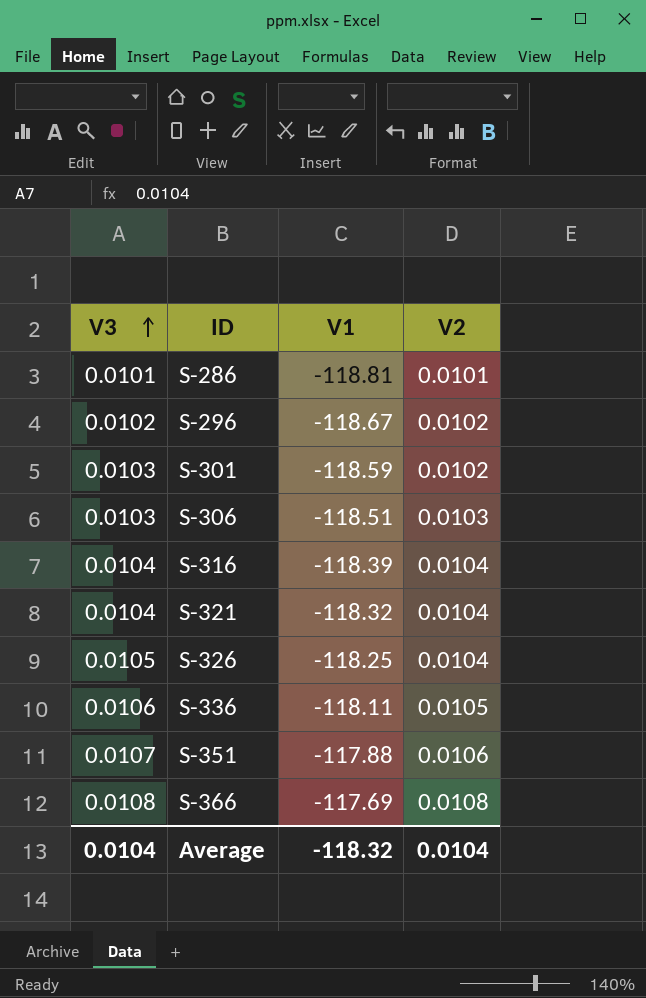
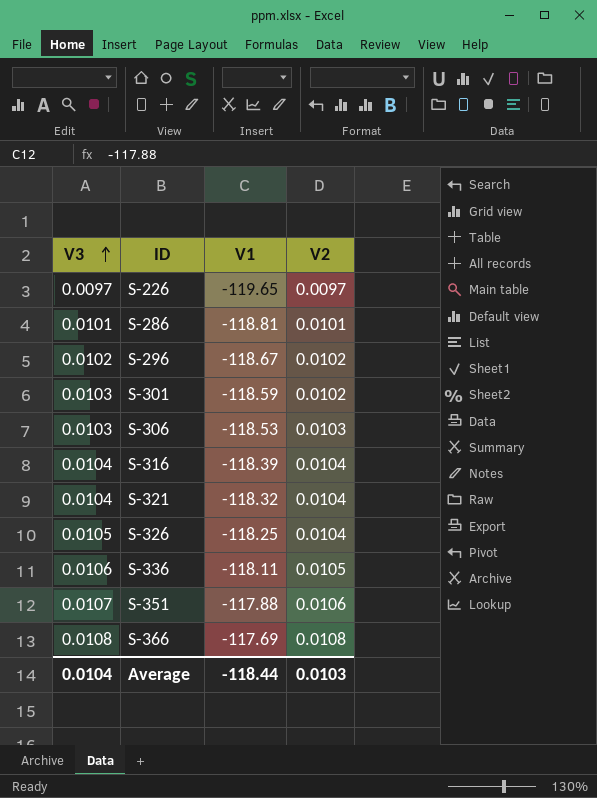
row S-226: none -> 0.0097 | -119.65 | 0.0097
S-306 | V1: -118.51 -> -118.53
Average | V1: -118.32 -> -118.44
Average | V2: 0.0104 -> 0.0103

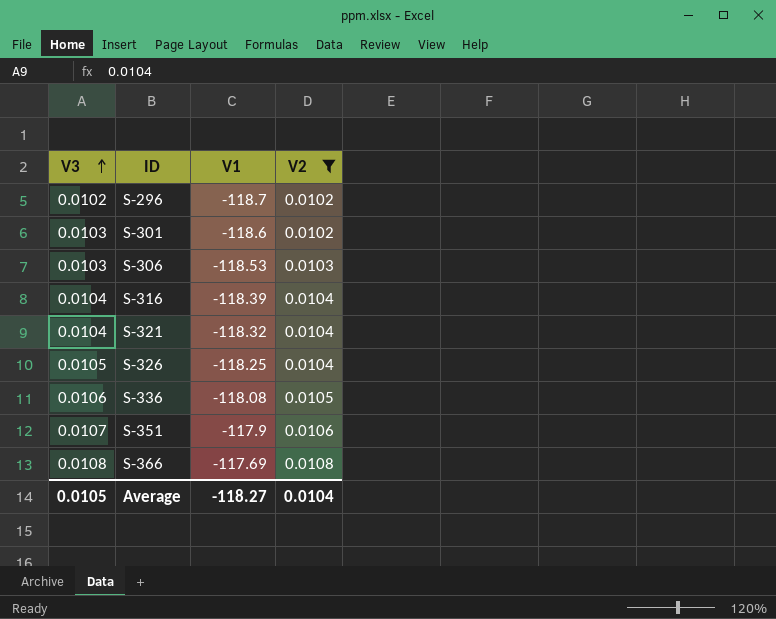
filter: none -> V2 >= 0.0102
S-296 | V1: -118.67 -> -118.7
S-301 | V1: -118.59 -> -118.6
S-336 | V1: -118.11 -> -118.08
S-351 | V1: -117.88 -> -117.9
Average | V3: 0.0104 -> 0.0105
Average | V1: -118.44 -> -118.27
Average | V2: 0.0103 -> 0.0104

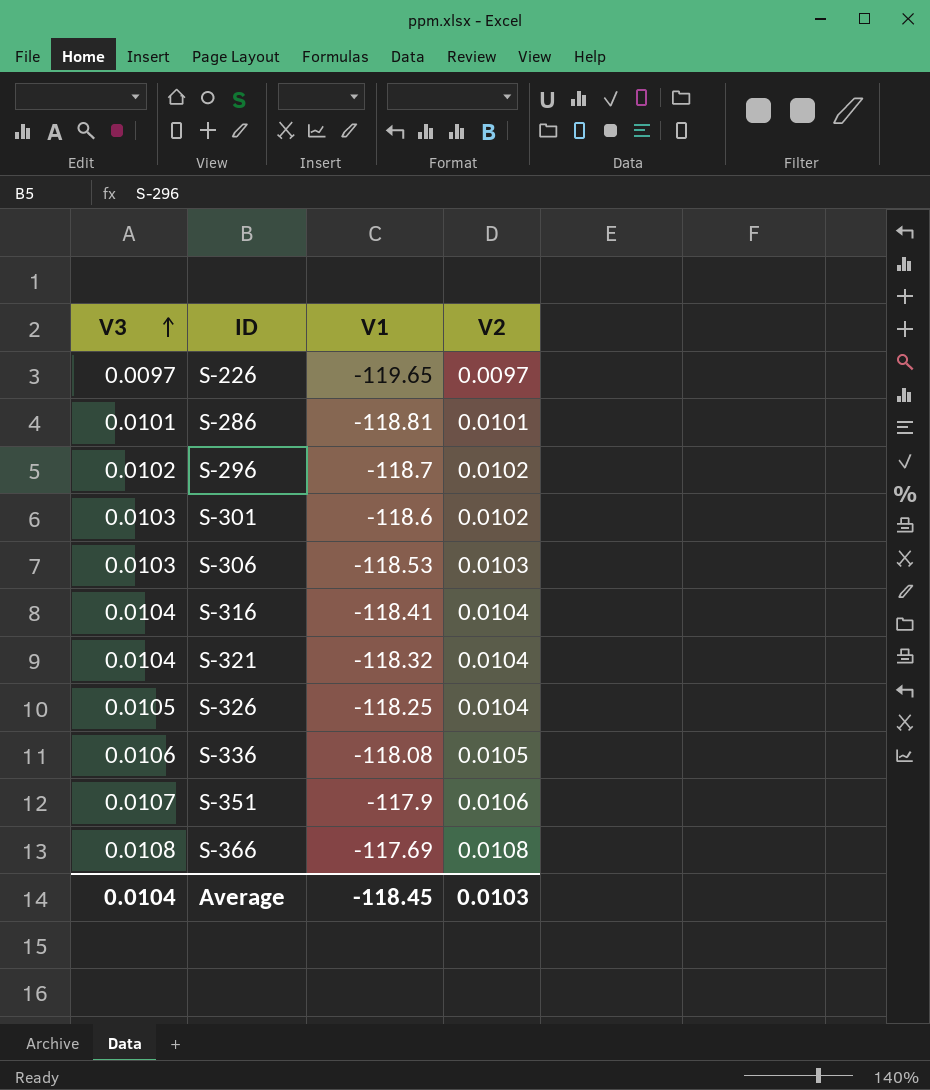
filter: V2 >= 0.0102 -> none
S-316 | V1: -118.39 -> -118.41
Average | V3: 0.0105 -> 0.0104
Average | V1: -118.27 -> -118.45
Average | V2: 0.0104 -> 0.0103

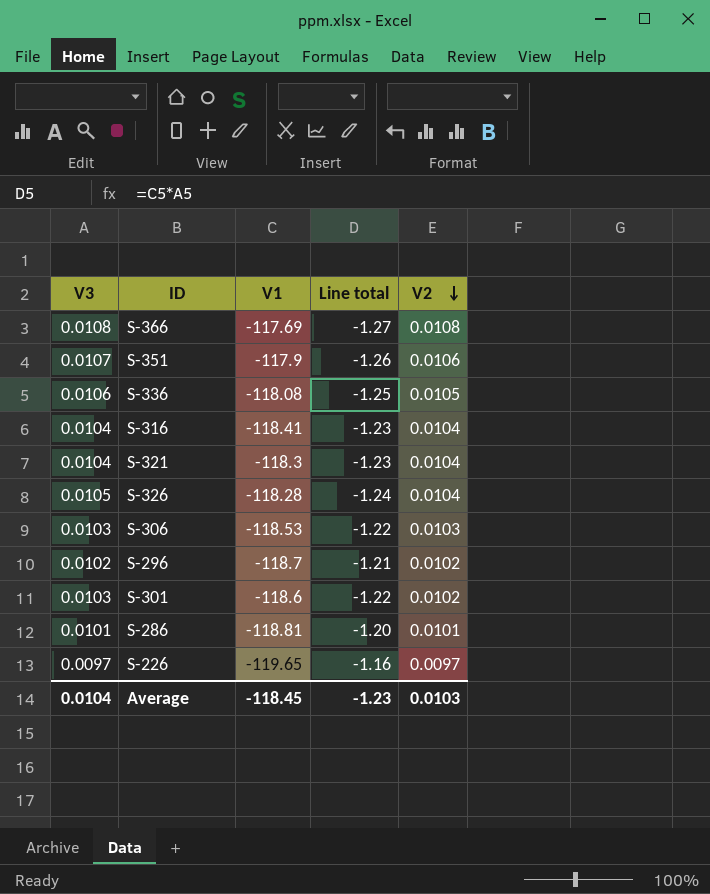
row order: V3 ascending -> V2 descending
column Line total | formula: none -> [V3] * [V1]
S-321 | V1: -118.32 -> -118.3
S-326 | V1: -118.25 -> -118.28

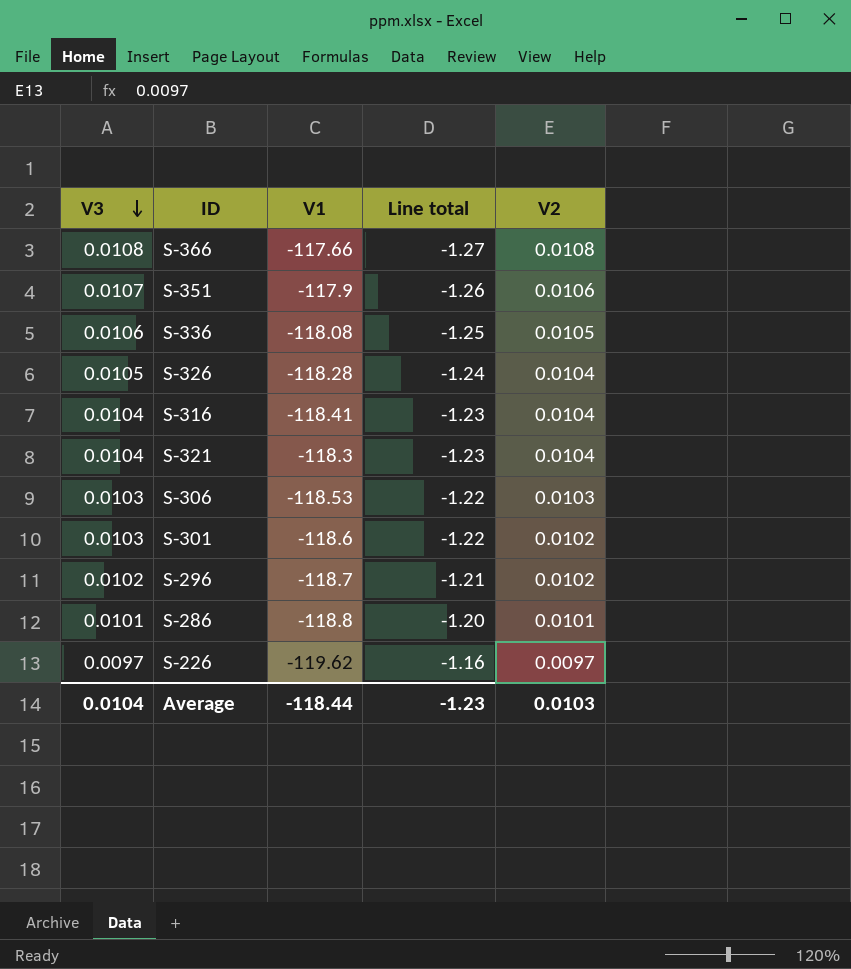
row order: V2 descending -> V3 descending
S-366 | V1: -117.69 -> -117.66
S-286 | V1: -118.81 -> -118.8
S-226 | V1: -119.65 -> -119.62
Average | V1: -118.45 -> -118.44

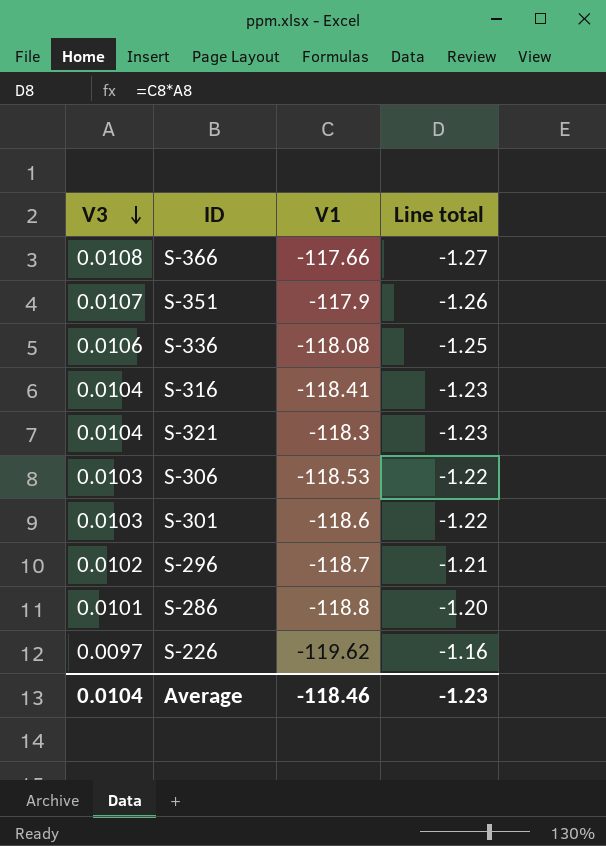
column V2 | position: 5 -> none
row S-326: 0.0105 | -118.28 | -1.24 | 0.0104 -> none
Average | V1: -118.44 -> -118.46

